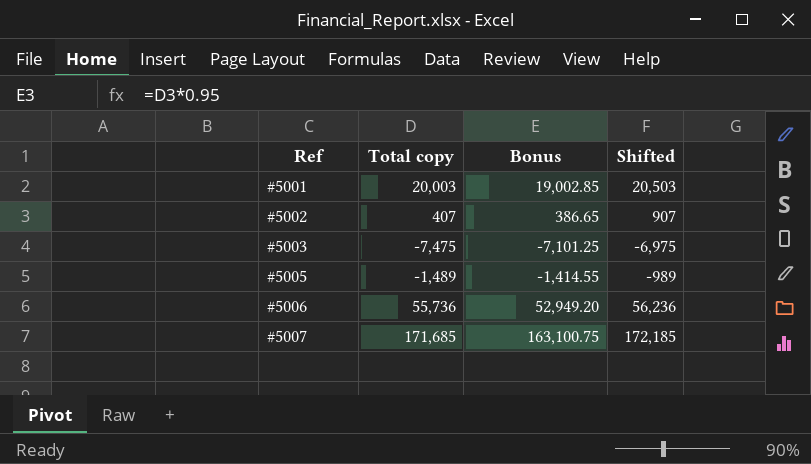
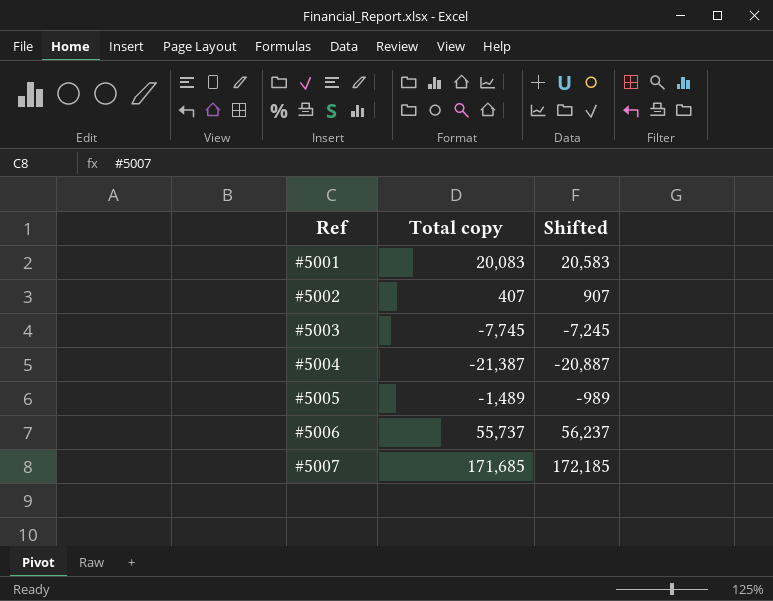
column Bonus | formula: [Total copy] * 0.95 -> none
#5001 | Total copy: 20,003 -> 20,083
#5001 | Shifted: 20,503 -> 20,583
#5003 | Total copy: -7,475 -> -7,745
#5003 | Shifted: -6,975 -> -7,245
row #5004: none -> -21,387 | -20,887
#5006 | Total copy: 55,736 -> 55,737
#5006 | Shifted: 56,236 -> 56,237

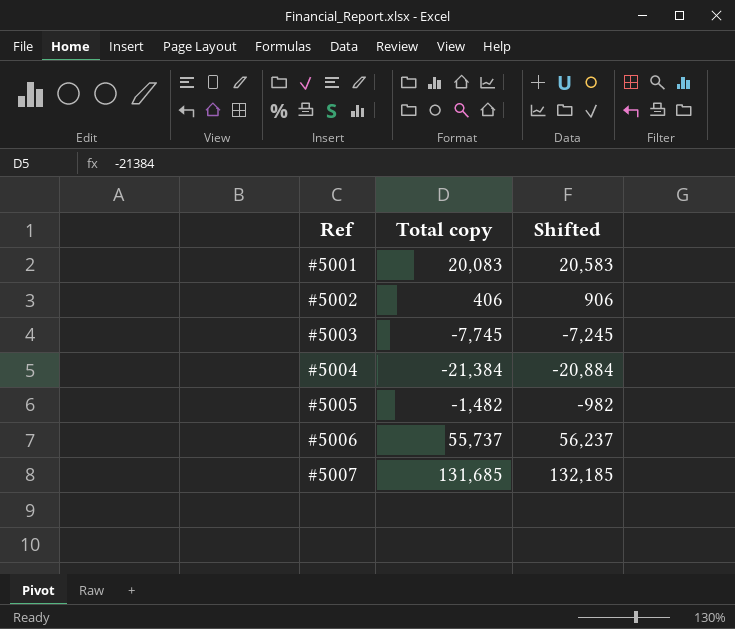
#5002 | Total copy: 407 -> 406
#5002 | Shifted: 907 -> 906
#5004 | Total copy: -21,387 -> -21,384
#5004 | Shifted: -20,887 -> -20,884
#5005 | Total copy: -1,489 -> -1,482
#5005 | Shifted: -989 -> -982
#5007 | Total copy: 171,685 -> 131,685
#5007 | Shifted: 172,185 -> 132,185

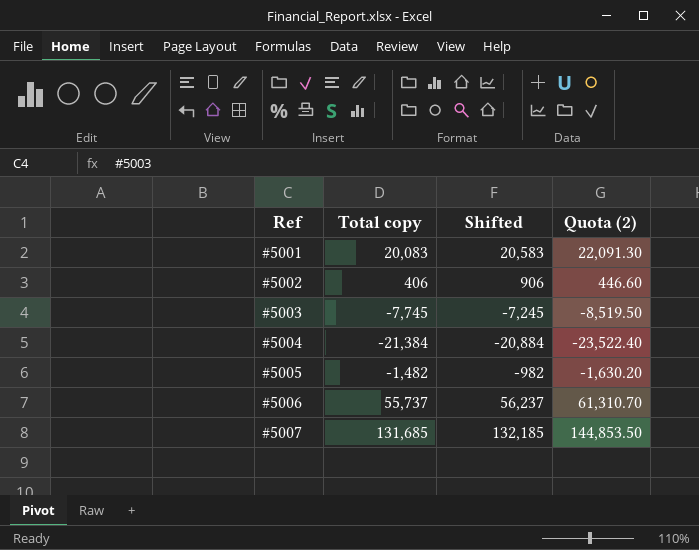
column Quota (2) | formula: none -> [Total copy] * 1.1

